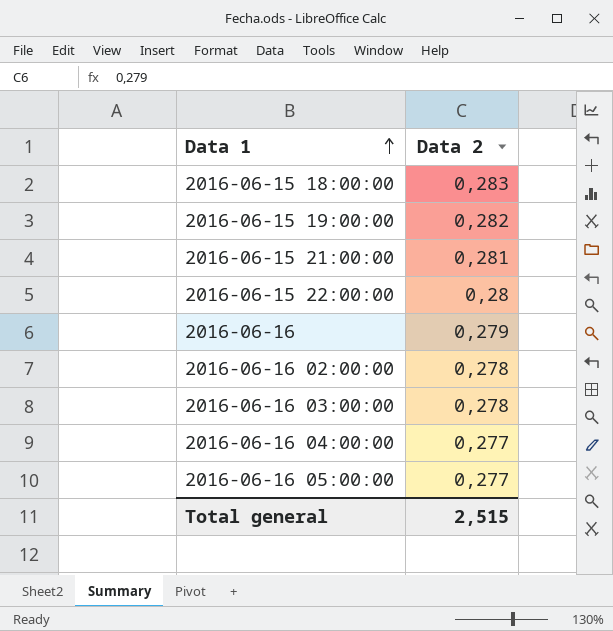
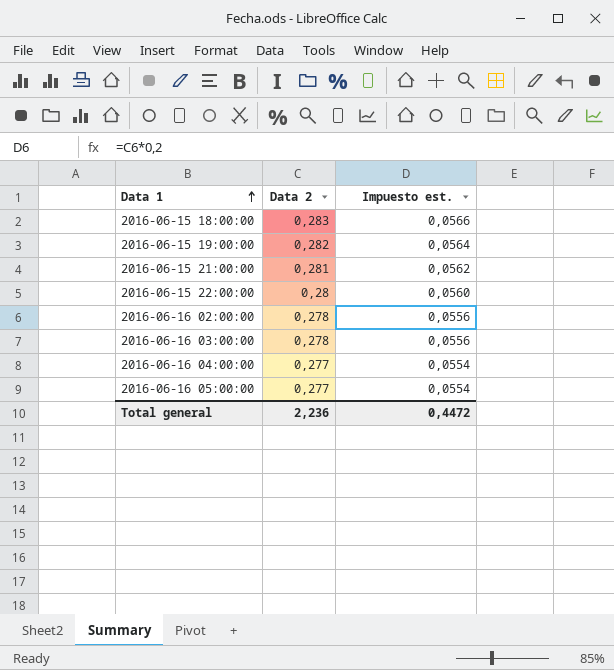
column Impuesto est. | formula: none -> [Data 2] * 0,2
row 2016-06-16: 0,279 -> none
Total general | Data 2: 2,515 -> 2,236

